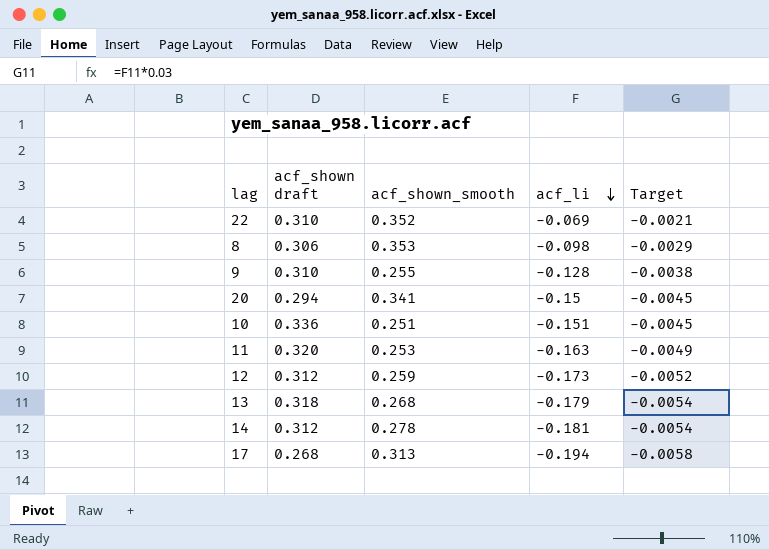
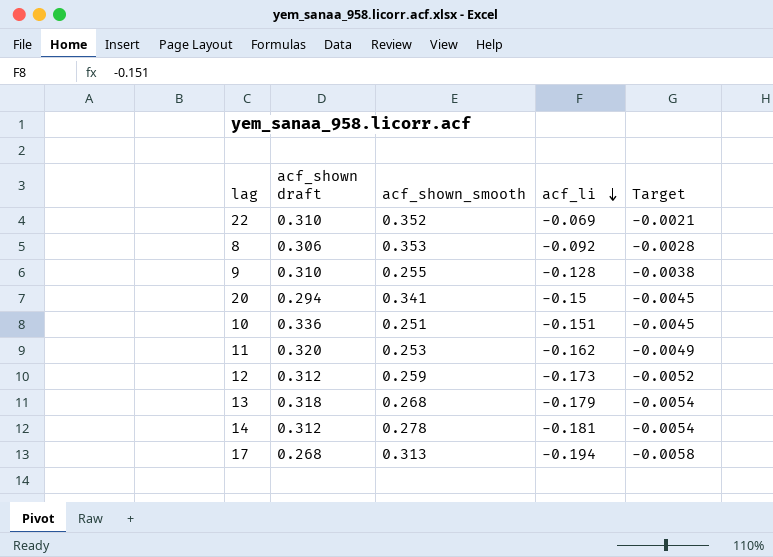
8 | acf_li: -0.098 -> -0.092
8 | Target: -0.0029 -> -0.0028
11 | acf_li: -0.163 -> -0.162

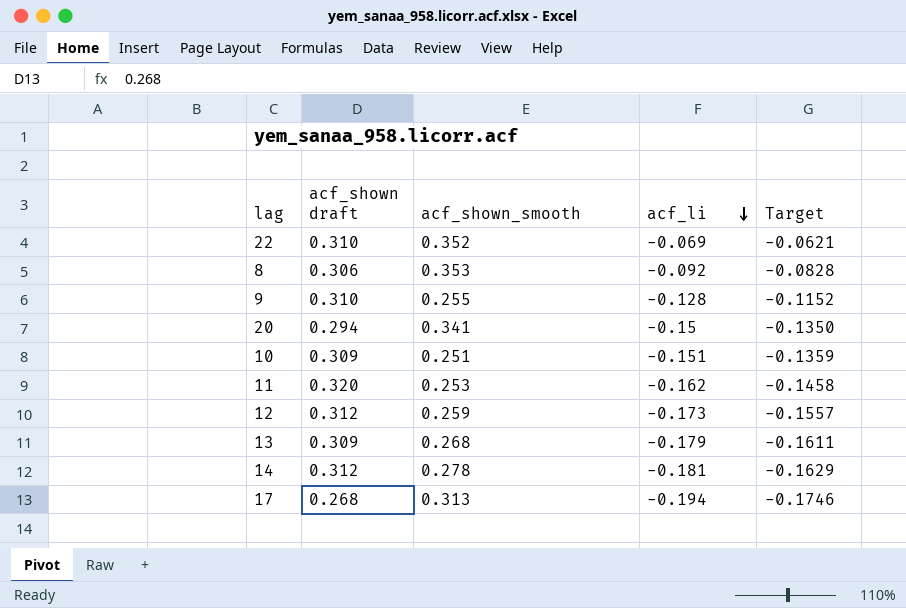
column Target | formula: [acf_li] * 0.03 -> [acf_li] * 0.9
10 | acf_shown draft: 0.336 -> 0.309
13 | acf_shown draft: 0.318 -> 0.309

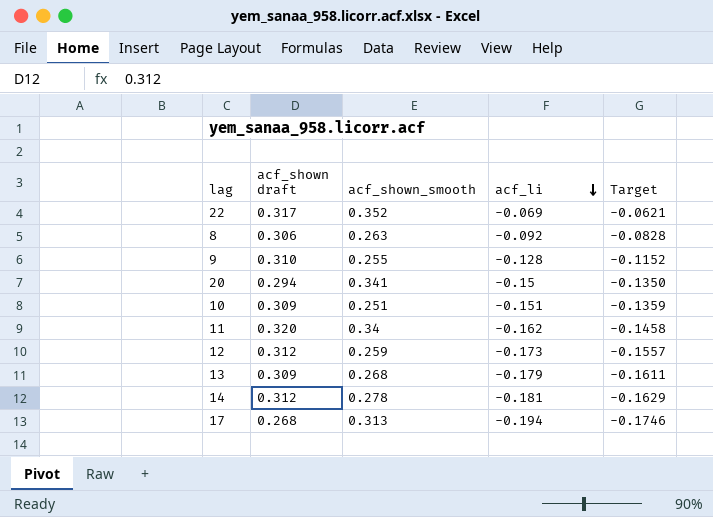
22 | acf_shown draft: 0.310 -> 0.317
8 | acf_shown_smooth: 0.353 -> 0.263
11 | acf_shown_smooth: 0.253 -> 0.34

